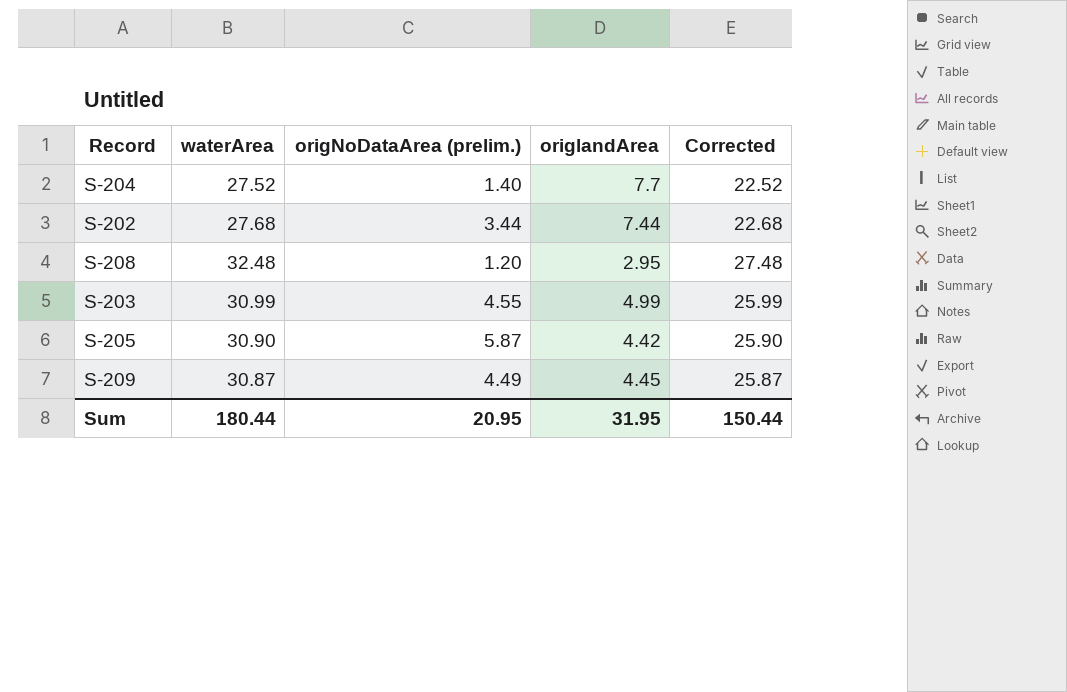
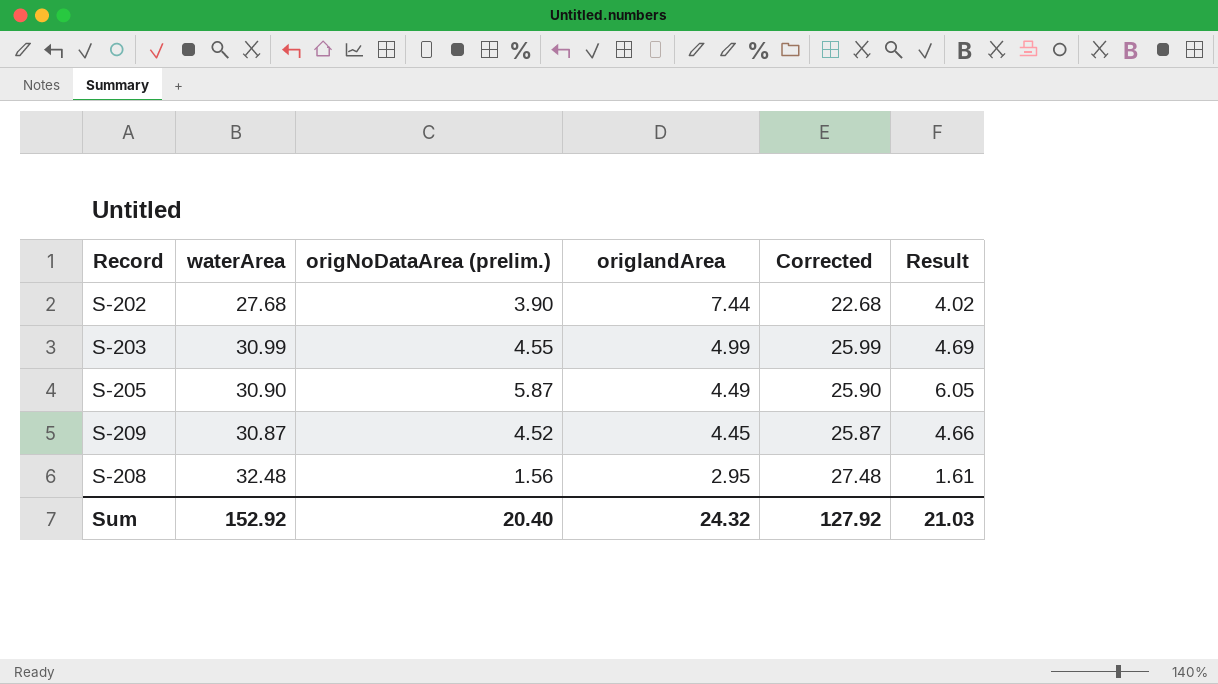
row order: none -> origlandArea descending
column Result | formula: none -> [origNoDataArea (prelim.)] * 1.03
row S-204: 27.52 | 1.40 | 7.7 | 22.52 -> none
S-202 | origNoDataArea (prelim.): 3.44 -> 3.90
S-205 | origlandArea: 4.42 -> 4.49
S-209 | origNoDataArea (prelim.): 4.49 -> 4.52
S-208 | origNoDataArea (prelim.): 1.20 -> 1.56
Sum | waterArea: 180.44 -> 152.92
Sum | origNoDataArea (prelim.): 20.95 -> 20.40
Sum | origlandArea: 31.95 -> 24.32
Sum | Corrected: 150.44 -> 127.92

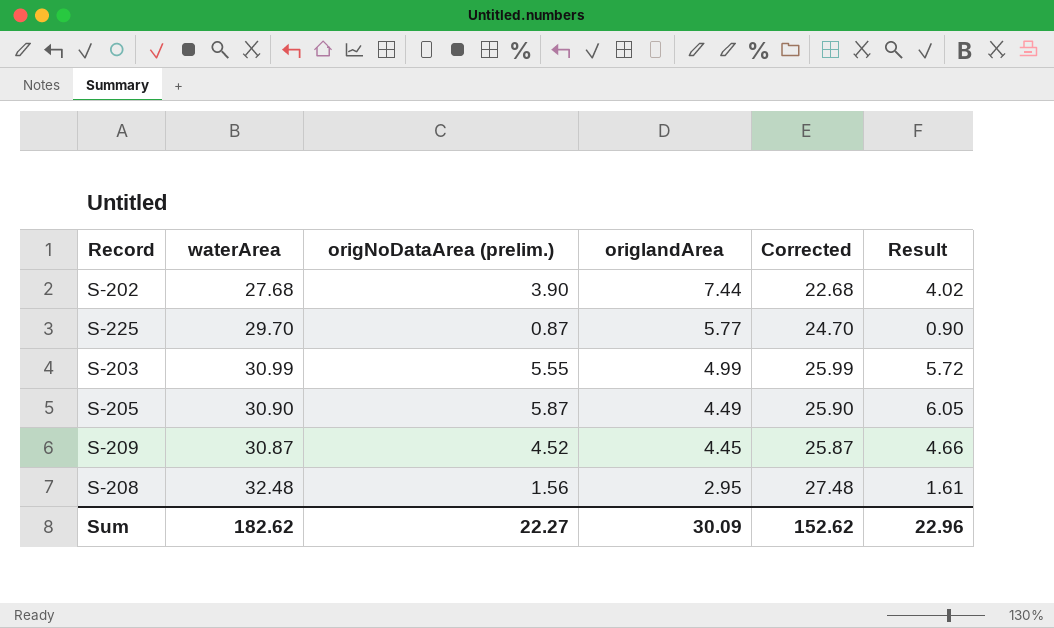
row S-225: none -> 29.70 | 0.87 | 5.77 | 24.70 | 0.90
S-203 | origNoDataArea (prelim.): 4.55 -> 5.55
S-203 | Result: 4.69 -> 5.72
Sum | waterArea: 152.92 -> 182.62
Sum | origNoDataArea (prelim.): 20.40 -> 22.27
Sum | origlandArea: 24.32 -> 30.09
Sum | Corrected: 127.92 -> 152.62
Sum | Result: 21.03 -> 22.96

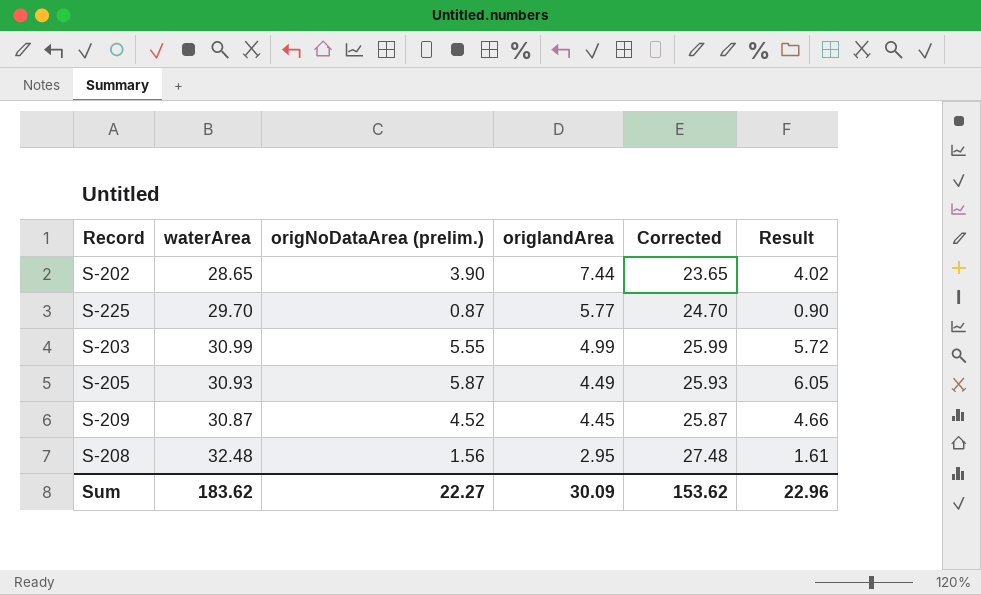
S-202 | waterArea: 27.68 -> 28.65
S-202 | Corrected: 22.68 -> 23.65
S-205 | waterArea: 30.90 -> 30.93
S-205 | Corrected: 25.90 -> 25.93
Sum | waterArea: 182.62 -> 183.62
Sum | Corrected: 152.62 -> 153.62

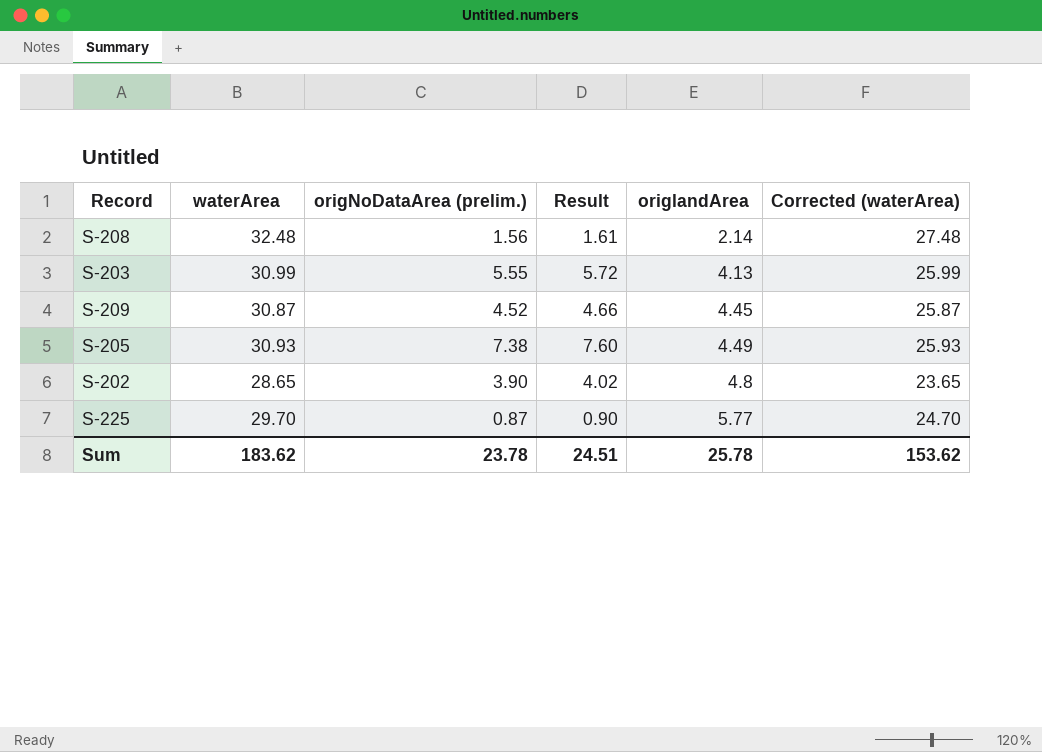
row order: origlandArea descending -> origlandArea ascending
column Result | position: 6 -> 4
column name: Corrected -> Corrected (waterArea)
S-208 | origlandArea: 2.95 -> 2.14
S-203 | origlandArea: 4.99 -> 4.13
S-205 | origNoDataArea (prelim.): 5.87 -> 7.38
S-205 | Result: 6.05 -> 7.60
S-202 | origlandArea: 7.44 -> 4.8
Sum | origNoDataArea (prelim.): 22.27 -> 23.78
Sum | Result: 22.96 -> 24.51
Sum | origlandArea: 30.09 -> 25.78

